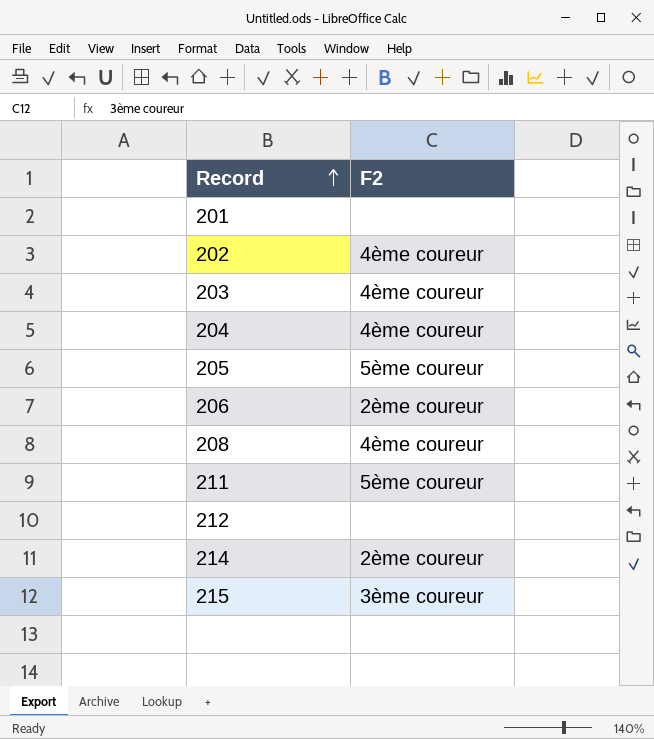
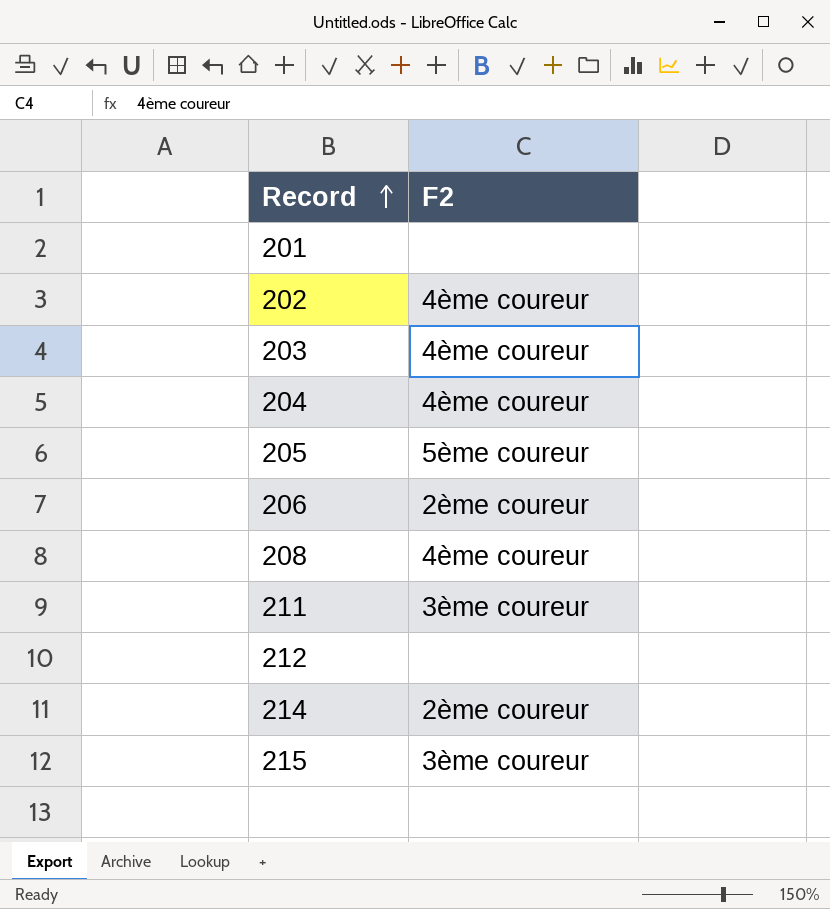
211 | F2: 5ème coureur -> 3ème coureur

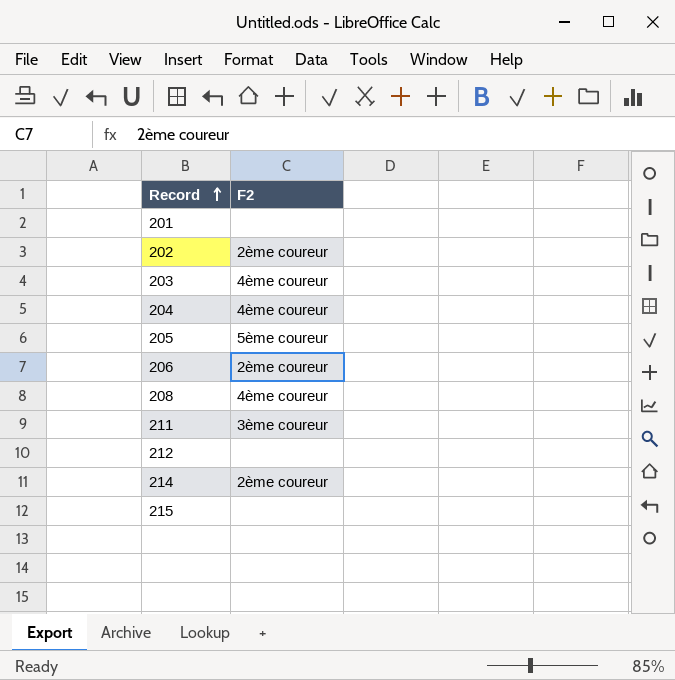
202 | F2: 4ème coureur -> 2ème coureur
215 | F2: 3ème coureur -> none

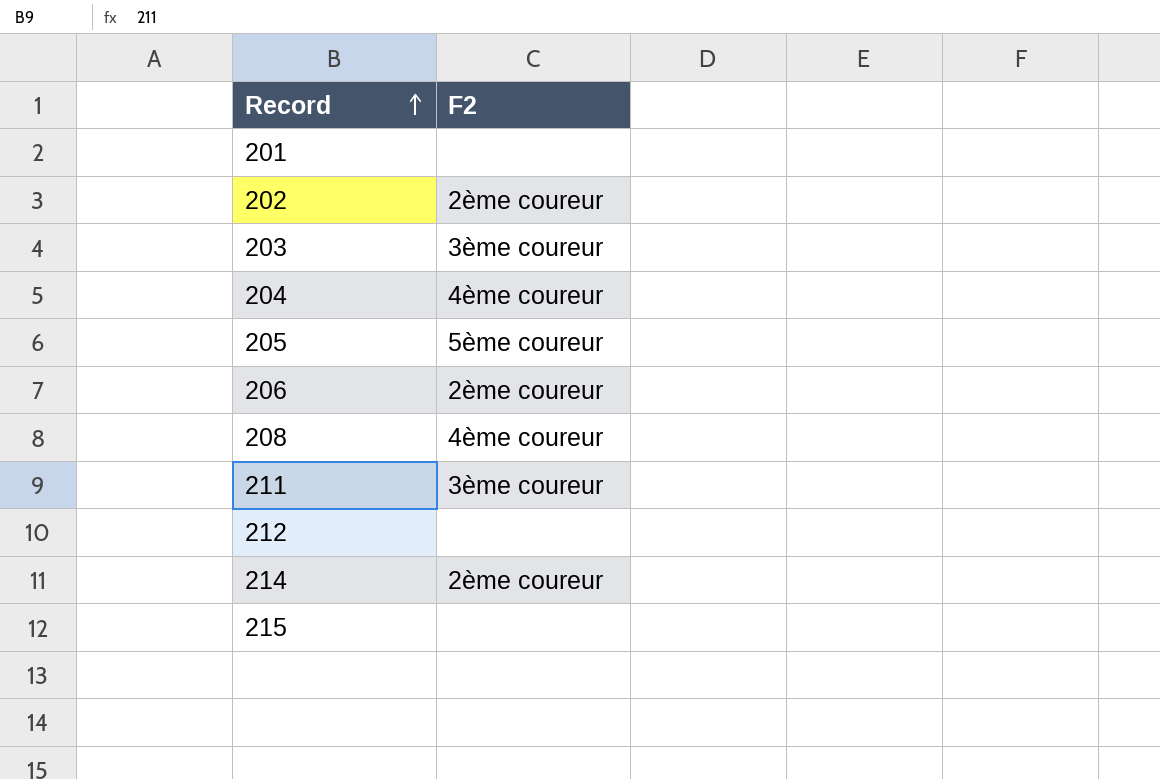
203 | F2: 4ème coureur -> 3ème coureur

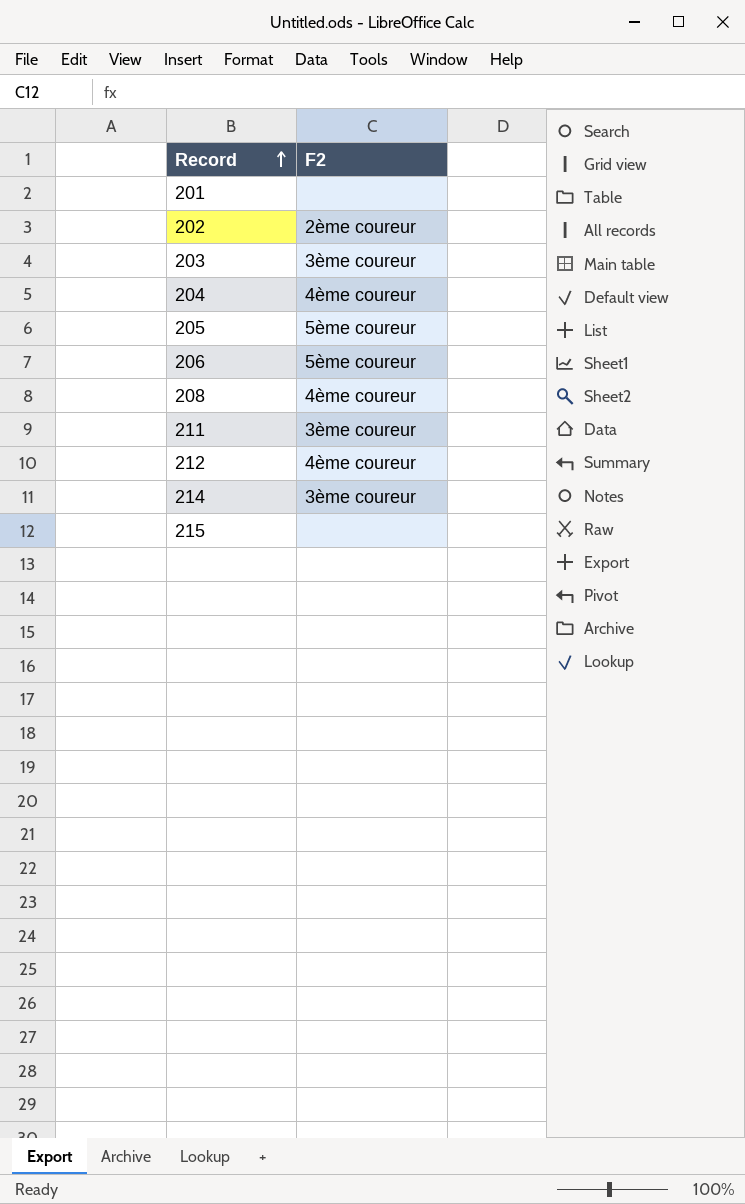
206 | F2: 2ème coureur -> 5ème coureur
212 | F2: none -> 4ème coureur
214 | F2: 2ème coureur -> 3ème coureur

